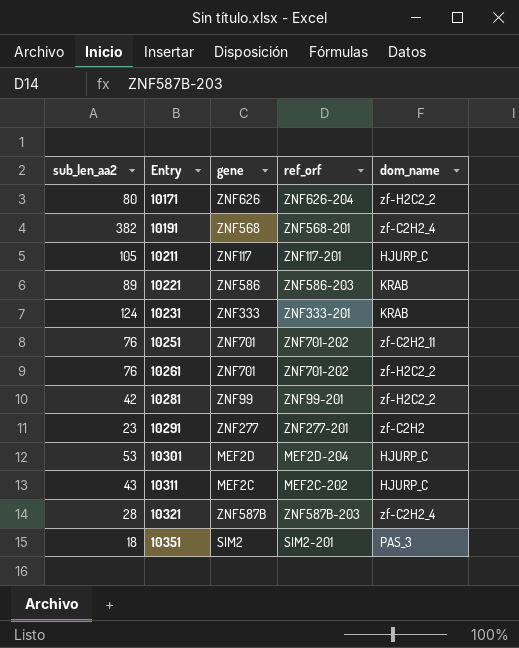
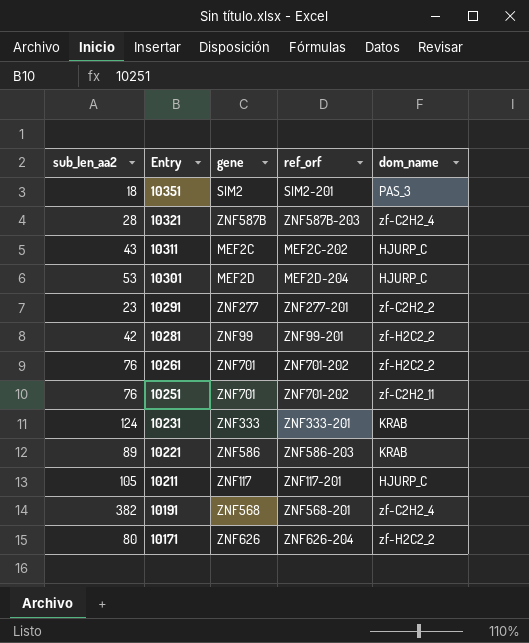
row order: Entry ascending -> Entry descending
10291 | dom_name: zf-C2H2 -> zf-C2H2_2

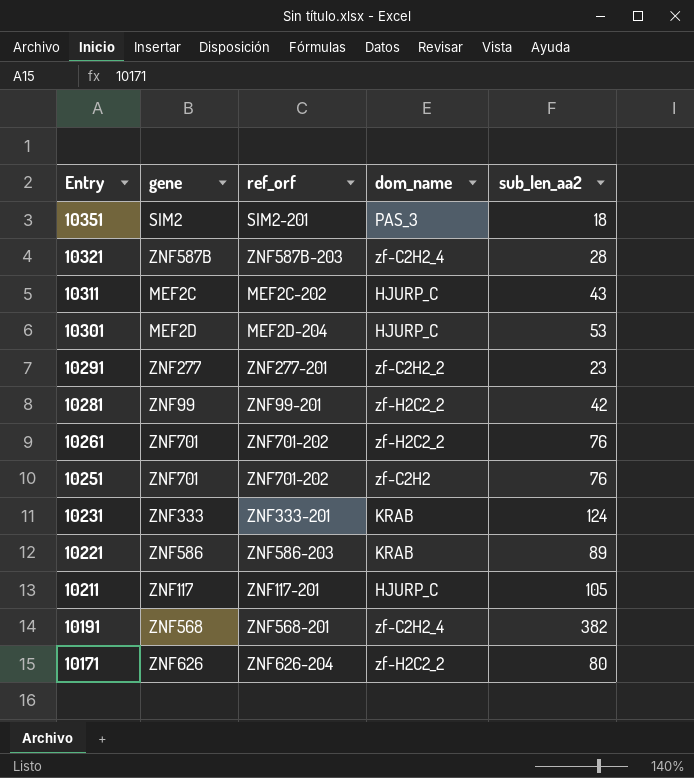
column sub_len_aa2 | position: 1 -> 5
10251 | dom_name: zf-C2H2_11 -> zf-C2H2

